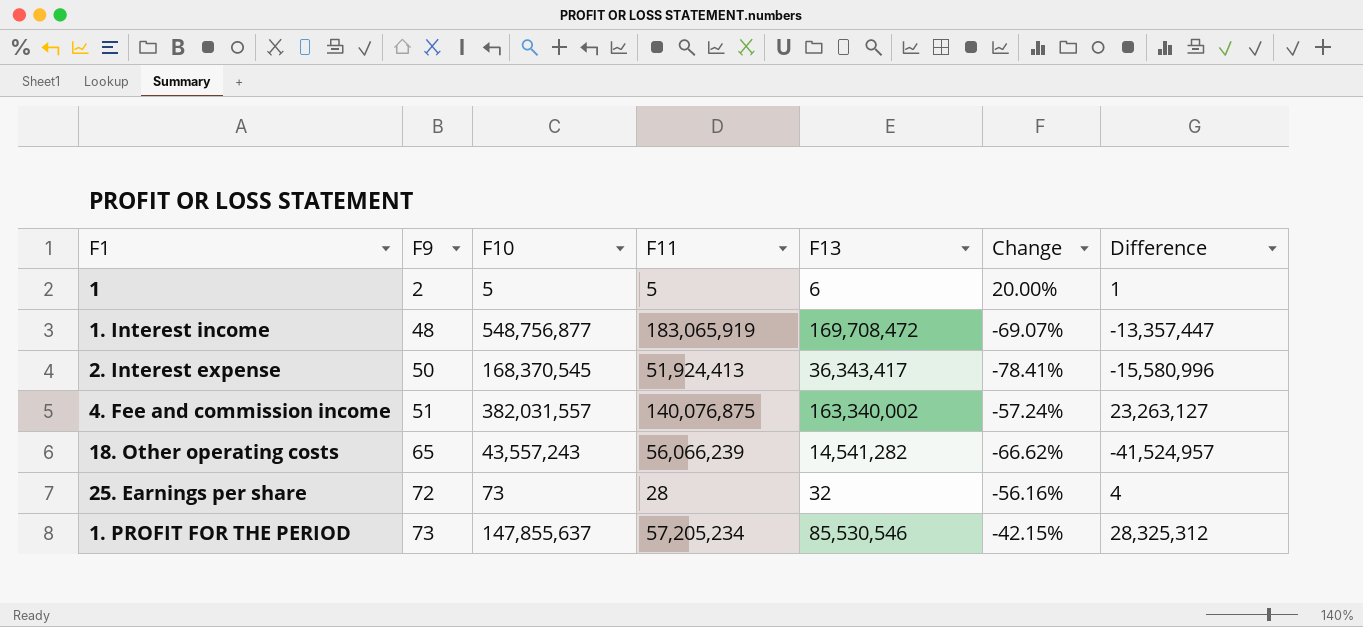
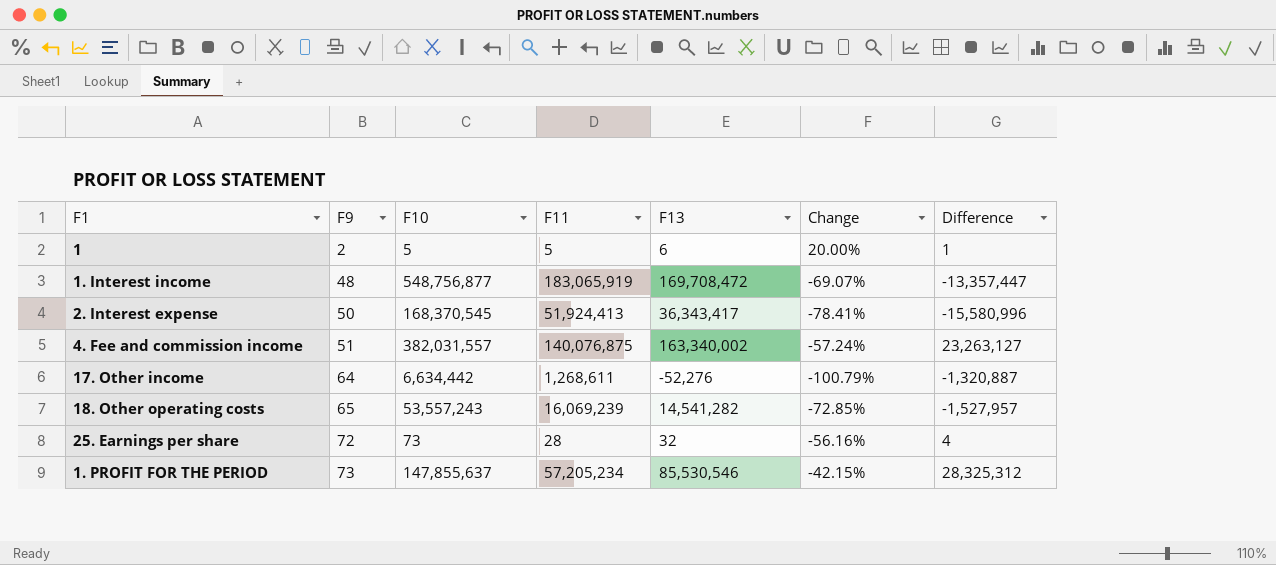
row 17. Other income: none -> 64 | 6,634,442 | 1,268,611 | -52,276 | -100.79% | -1,320,887
18. Other operating costs | F10: 43,557,243 -> 53,557,243
18. Other operating costs | F11: 56,066,239 -> 16,069,239
18. Other operating costs | Change: -66.62% -> -72.85%
18. Other operating costs | Difference: -41,524,957 -> -1,527,957

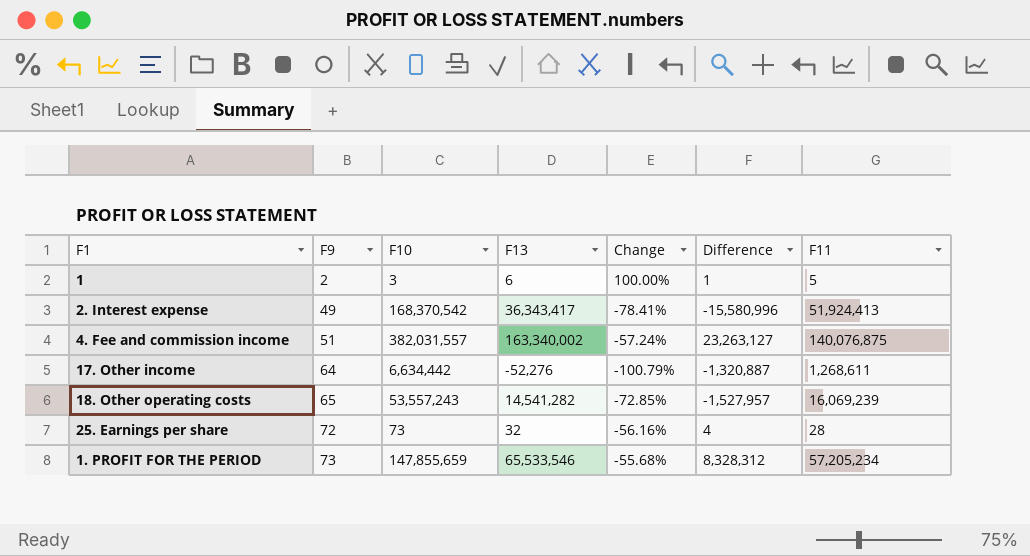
column F11 | position: 4 -> 7
row 1. Interest income: 48 | 548,756,877 | 183,065,919 | 169,708,472 | -69.07% | -13,357,447 -> none
1 | F10: 5 -> 3
1 | Change: 20.00% -> 100.00%
2. Interest expense | F9: 50 -> 49
2. Interest expense | F10: 168,370,545 -> 168,370,542
1. PROFIT FOR THE PERIOD | F10: 147,855,637 -> 147,855,659
1. PROFIT FOR THE PERIOD | F13: 85,530,546 -> 65,533,546
1. PROFIT FOR THE PERIOD | Change: -42.15% -> -55.68%
1. PROFIT FOR THE PERIOD | Difference: 28,325,312 -> 8,328,312

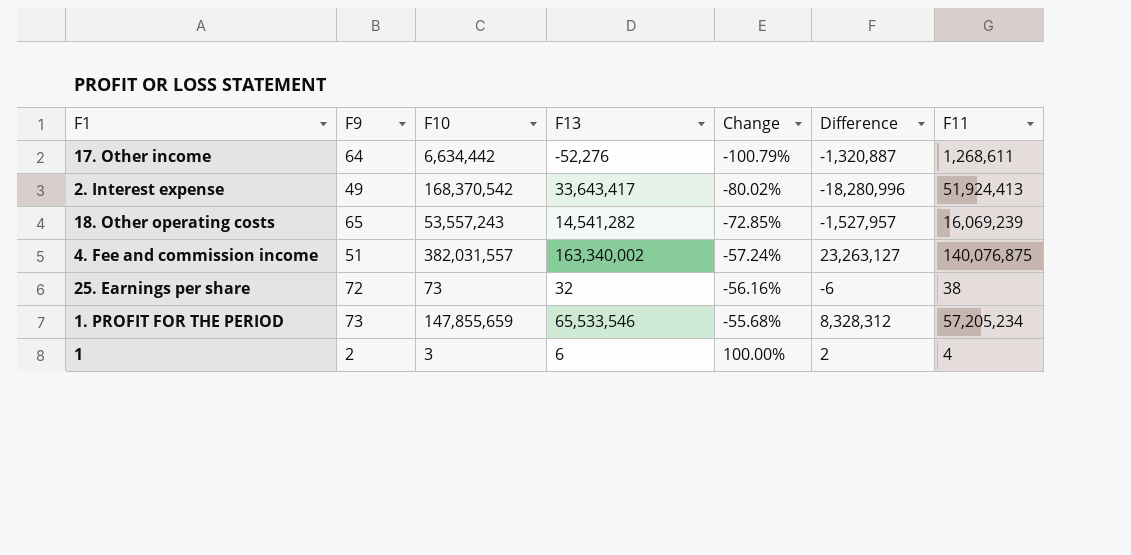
row order: F9 ascending -> Change ascending
2. Interest expense | F13: 36,343,417 -> 33,643,417
2. Interest expense | Change: -78.41% -> -80.02%
2. Interest expense | Difference: -15,580,996 -> -18,280,996
25. Earnings per share | Difference: 4 -> -6
25. Earnings per share | F11: 28 -> 38
1 | Difference: 1 -> 2
1 | F11: 5 -> 4

